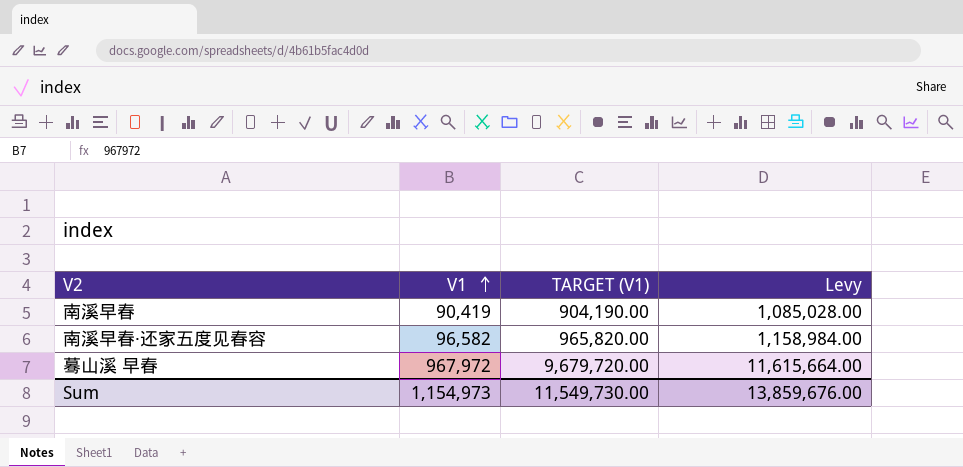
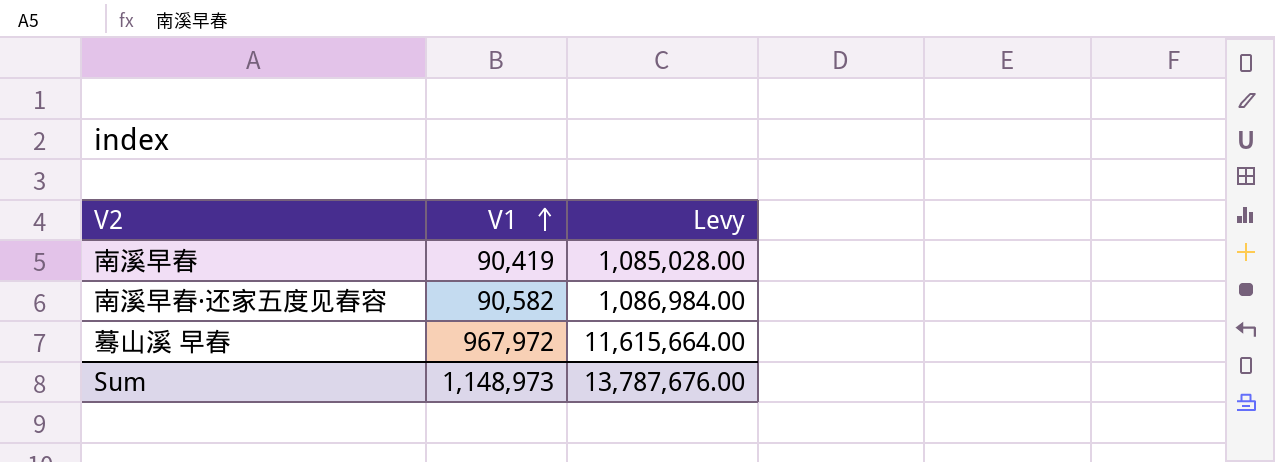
column TARGET (V1) | formula: [V1] * 10 -> none
南溪早春·还家五度见春容 | V1: 96,582 -> 90,582
南溪早春·还家五度见春容 | Levy: 1,158,984.00 -> 1,086,984.00
Sum | V1: 1,154,973 -> 1,148,973
Sum | Levy: 13,859,676.00 -> 13,787,676.00

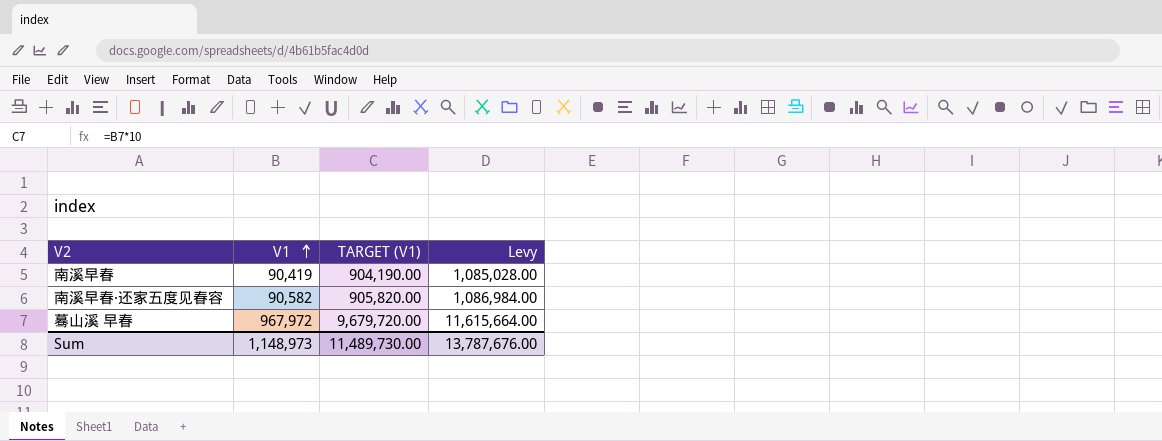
column TARGET (V1) | formula: none -> [V1] * 10

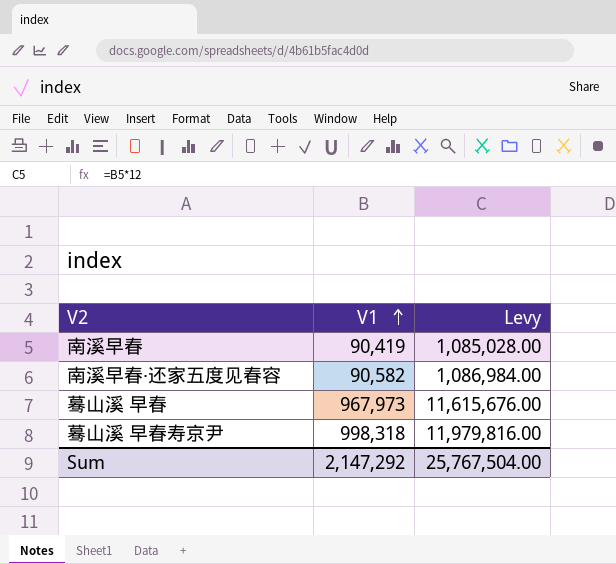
column TARGET (V1) | formula: [V1] * 10 -> none
蓦山溪 早春 | V1: 967,972 -> 967,973
蓦山溪 早春 | Levy: 11,615,664.00 -> 11,615,676.00
row 蓦山溪 早春寿京尹: none -> 998,318 | 11,979,816.00
Sum | V1: 1,148,973 -> 2,147,292
Sum | Levy: 13,787,676.00 -> 25,767,504.00

